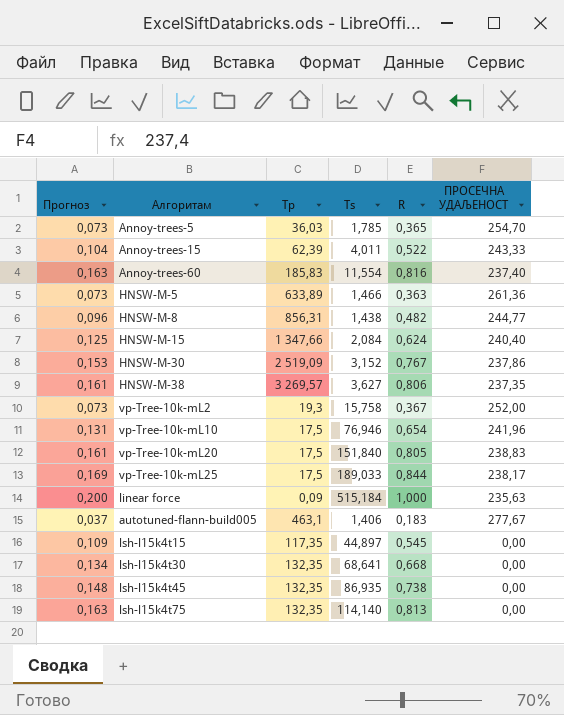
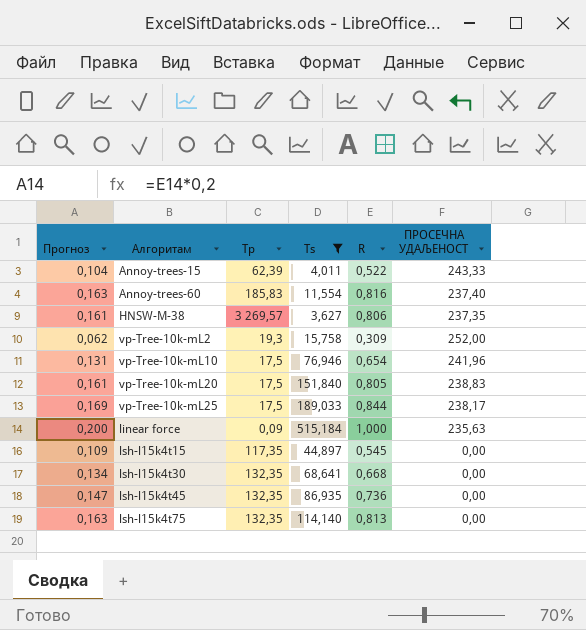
filter: none -> Ts >= 3,627
vp-Tree-10k-mL2 | Прогноз: 0,073 -> 0,062
vp-Tree-10k-mL2 | R: 0,367 -> 0,309
lsh-l15k4t45 | Прогноз: 0,148 -> 0,147
lsh-l15k4t45 | R: 0,738 -> 0,736

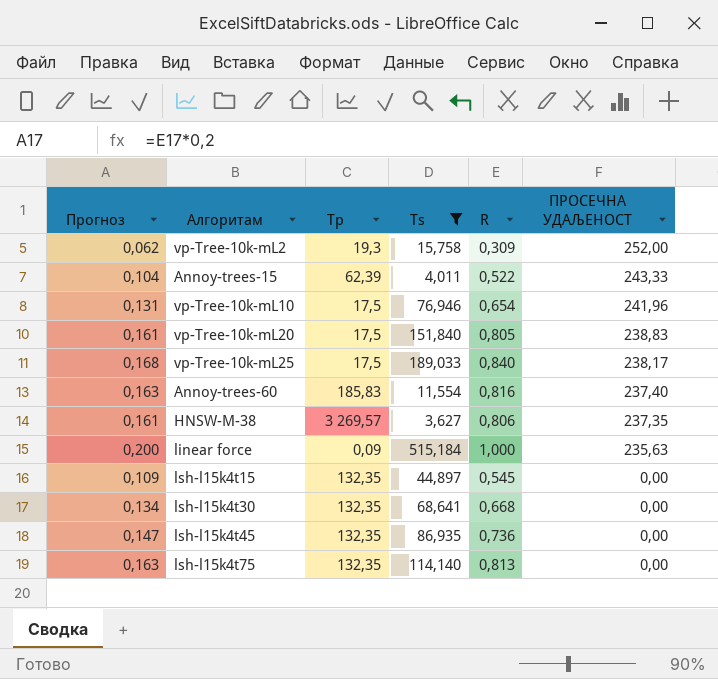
row order: none -> ПРОСЕЧНА УДАЉЕНОСТ descending
vp-Tree-10k-mL25 | Прогноз: 0,169 -> 0,168
vp-Tree-10k-mL25 | R: 0,844 -> 0,840
lsh-l15k4t15 | Tp: 117,35 -> 132,35

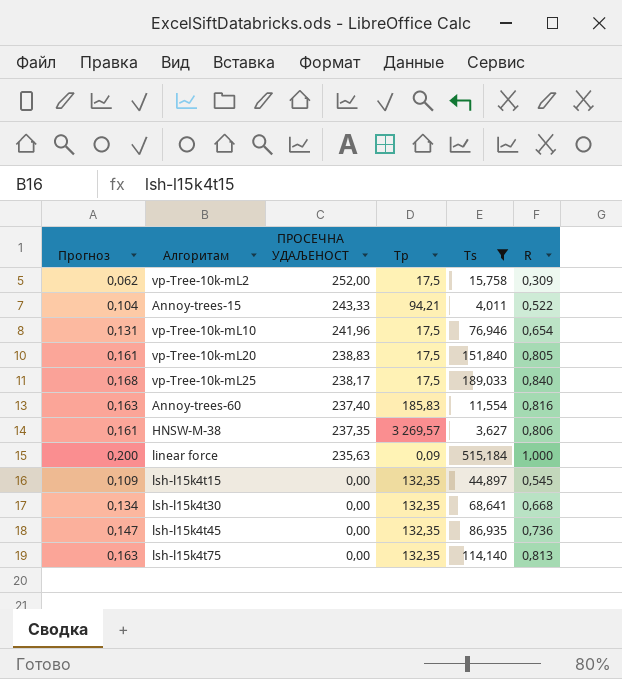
column ПРОСЕЧНА УДАЉЕНОСТ | position: 6 -> 3
vp-Tree-10k-mL2 | Tp: 19,3 -> 17,5
Annoy-trees-15 | Tp: 62,39 -> 94,21

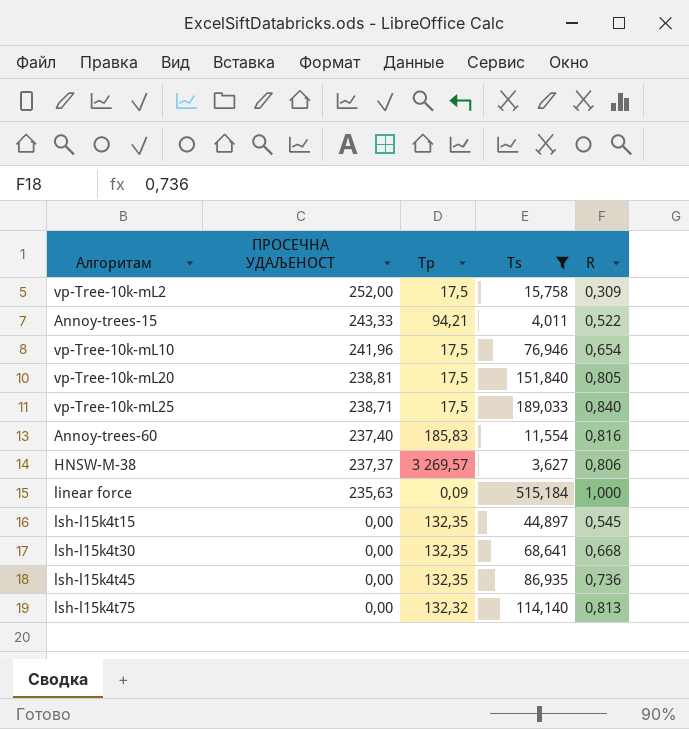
column Прогноз | formula: [R] * 0,2 -> none
vp-Tree-10k-mL20 | ПРОСЕЧНА УДАЉЕНОСТ: 238,83 -> 238,81
vp-Tree-10k-mL25 | ПРОСЕЧНА УДАЉЕНОСТ: 238,17 -> 238,71
HNSW-M-38 | ПРОСЕЧНА УДАЉЕНОСТ: 237,35 -> 237,37
lsh-l15k4t75 | Tp: 132,35 -> 132,32

